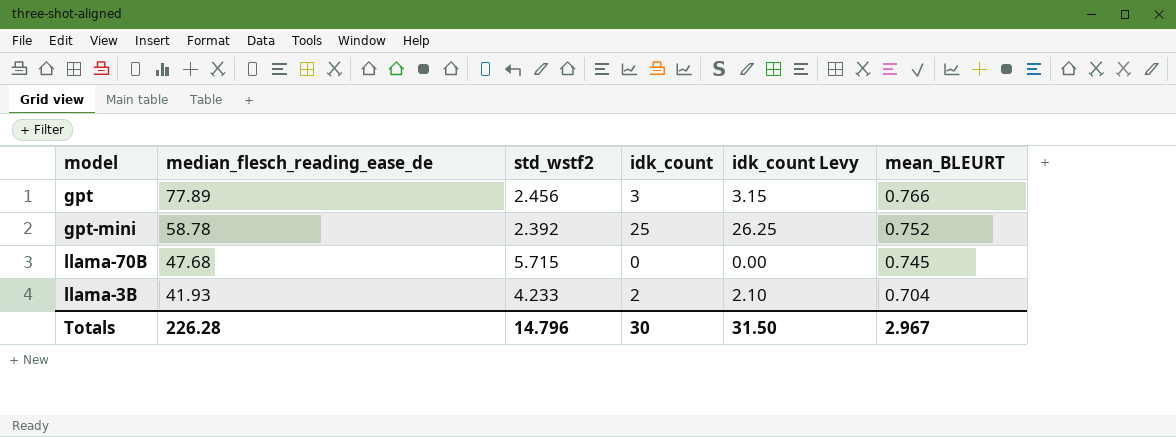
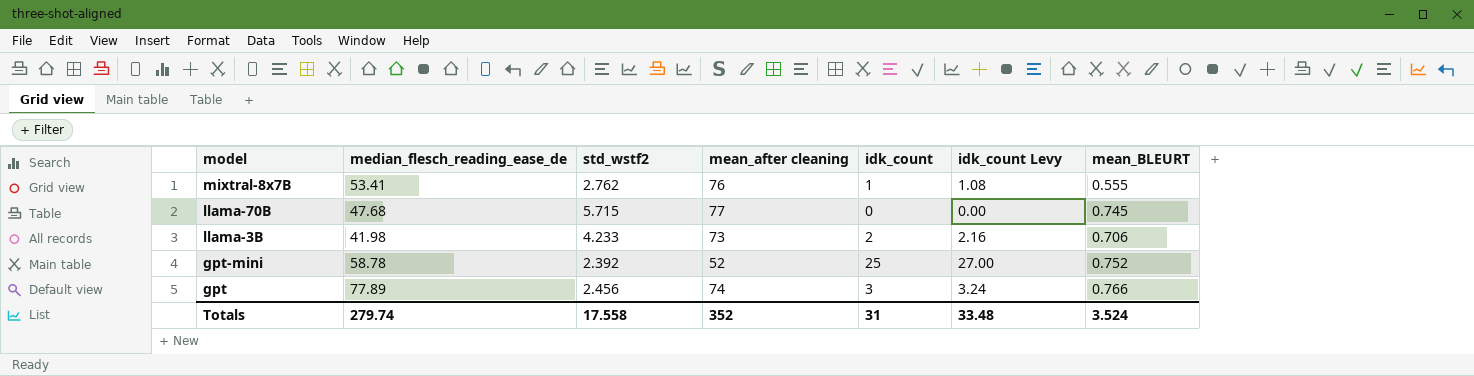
row order: median_flesch_reading_ease_de descending -> model descending
column mean_after cleaning | position: none -> 4
column idk_count Levy | formula: [idk_count] * 1.05 -> [idk_count] * 1.08
row mixtral-8x7B: none -> 53.41 | 2.762 | 76 | 1 | 1.08 | 0.555
llama-3B | median_flesch_reading_ease_de: 41.93 -> 41.98
llama-3B | mean_BLEURT: 0.704 -> 0.706
Totals | median_flesch_reading_ease_de: 226.28 -> 279.74
Totals | std_wstf2: 14.796 -> 17.558
Totals | idk_count: 30 -> 31
Totals | idk_count Levy: 31.50 -> 33.48
Totals | mean_BLEURT: 2.967 -> 3.524

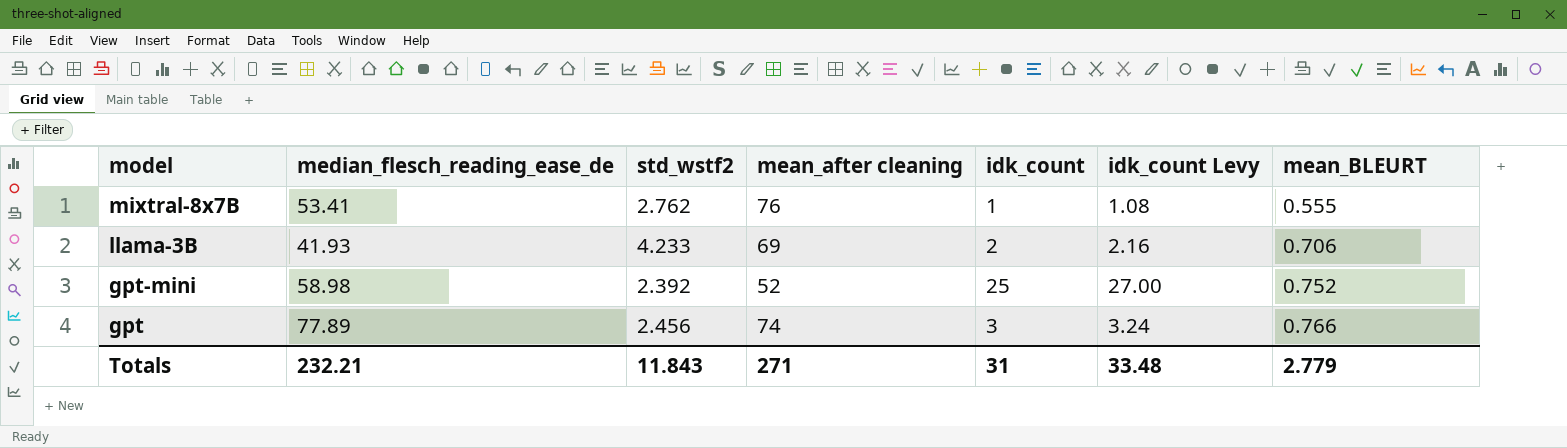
row llama-70B: 47.68 | 5.715 | 77 | 0 | 0.00 | 0.745 -> none
llama-3B | median_flesch_reading_ease_de: 41.98 -> 41.93
llama-3B | mean_after cleaning: 73 -> 69
gpt-mini | median_flesch_reading_ease_de: 58.78 -> 58.98
Totals | median_flesch_reading_ease_de: 279.74 -> 232.21
Totals | std_wstf2: 17.558 -> 11.843
Totals | mean_after cleaning: 352 -> 271
Totals | mean_BLEURT: 3.524 -> 2.779

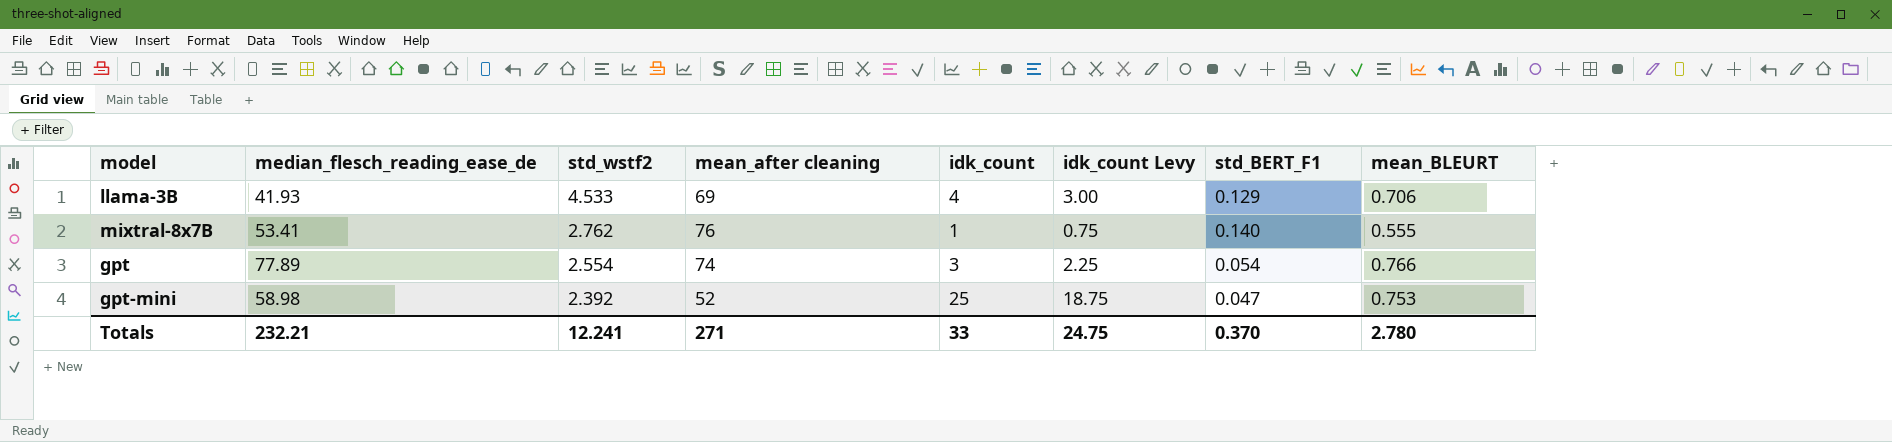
row order: model descending -> std_wstf2 descending
column idk_count Levy | formula: [idk_count] * 1.08 -> [idk_count] * 0.75
column std_BERT_F1 | position: none -> 7
llama-3B | std_wstf2: 4.233 -> 4.533
llama-3B | idk_count: 2 -> 4
gpt | std_wstf2: 2.456 -> 2.554
gpt-mini | mean_BLEURT: 0.752 -> 0.753
Totals | std_wstf2: 11.843 -> 12.241
Totals | idk_count: 31 -> 33
Totals | idk_count Levy: 33.48 -> 24.75
Totals | mean_BLEURT: 2.779 -> 2.780

